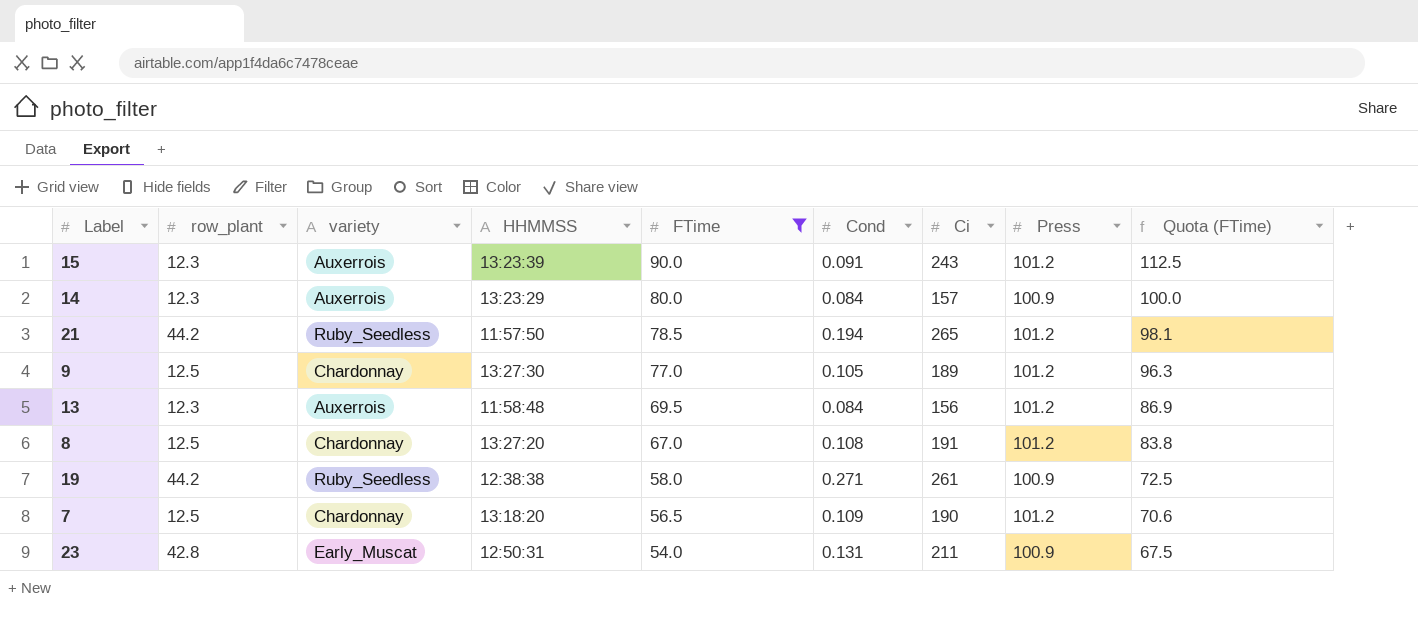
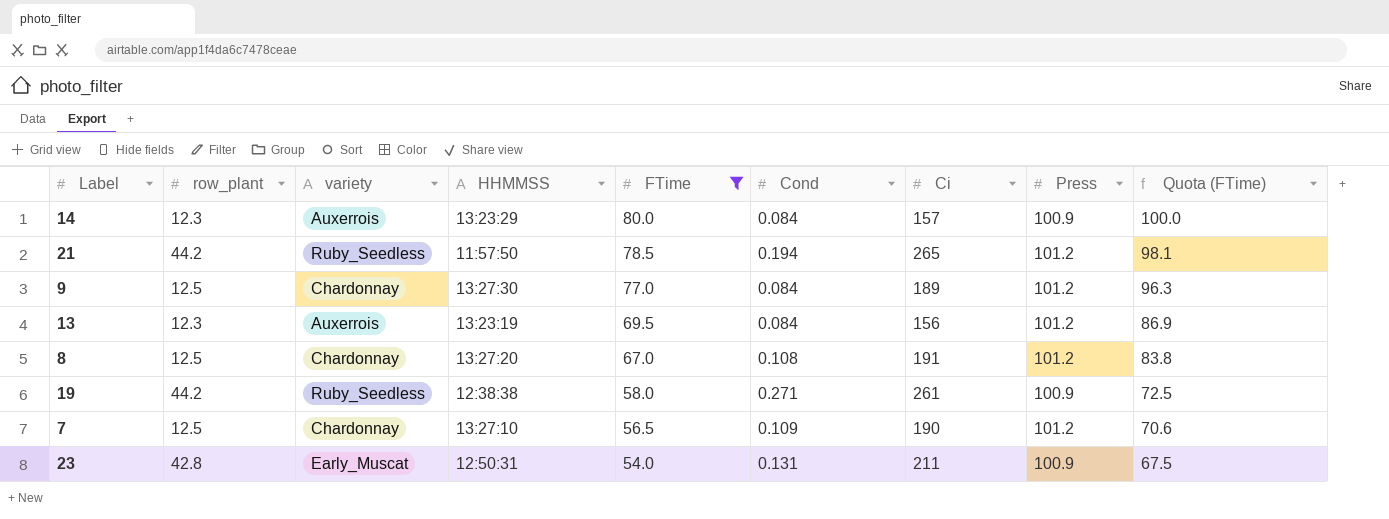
row 15: 12.3 | Auxerrois | 13:23:39 | 90.0 | 0.091 | 243 | 101.2 | 112.5 -> none
9 | Cond: 0.105 -> 0.084
13 | HHMMSS: 11:58:48 -> 13:23:19
7 | HHMMSS: 13:18:20 -> 13:27:10

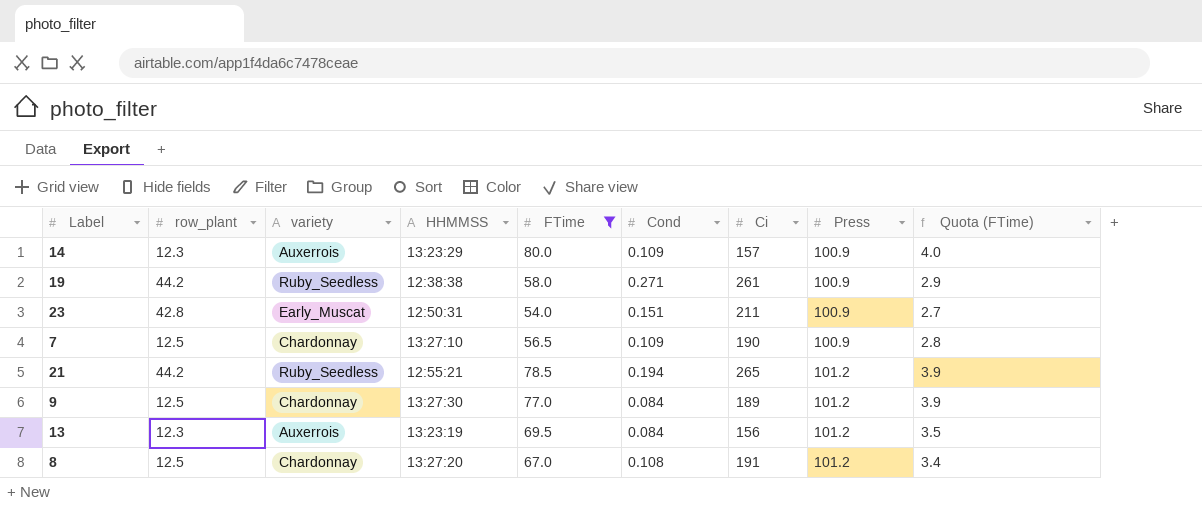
row order: FTime descending -> Press ascending
column Quota (FTime) | formula: [FTime] * 1.25 -> [FTime] * 0.05
14 | Cond: 0.084 -> 0.109
23 | Cond: 0.131 -> 0.151
7 | Press: 101.2 -> 100.9
21 | HHMMSS: 11:57:50 -> 12:55:21

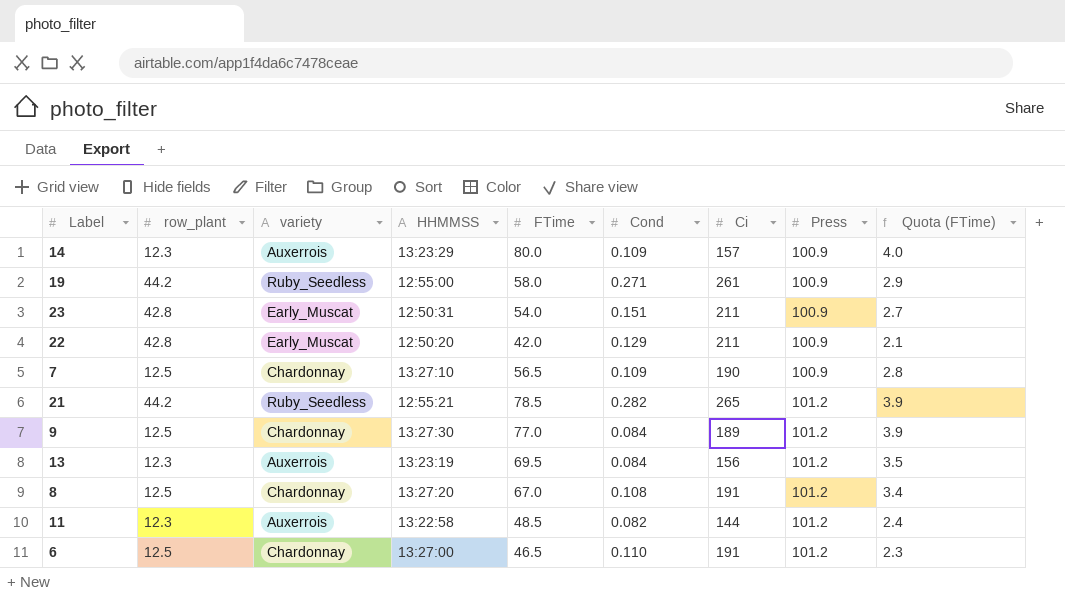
filter: FTime >= 54.0 -> none
19 | HHMMSS: 12:38:38 -> 12:55:00
21 | Cond: 0.194 -> 0.282

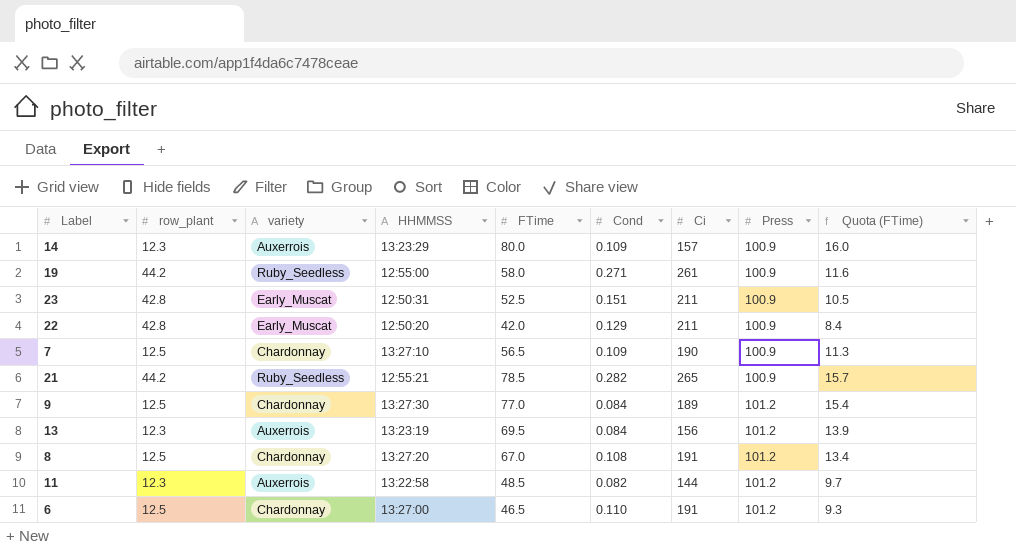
column Quota (FTime) | formula: [FTime] * 0.05 -> [FTime] * 0.2
23 | FTime: 54.0 -> 52.5
21 | Press: 101.2 -> 100.9

